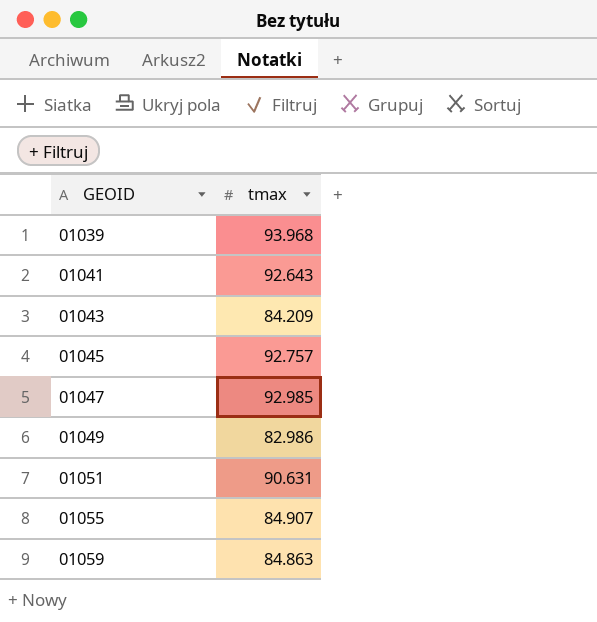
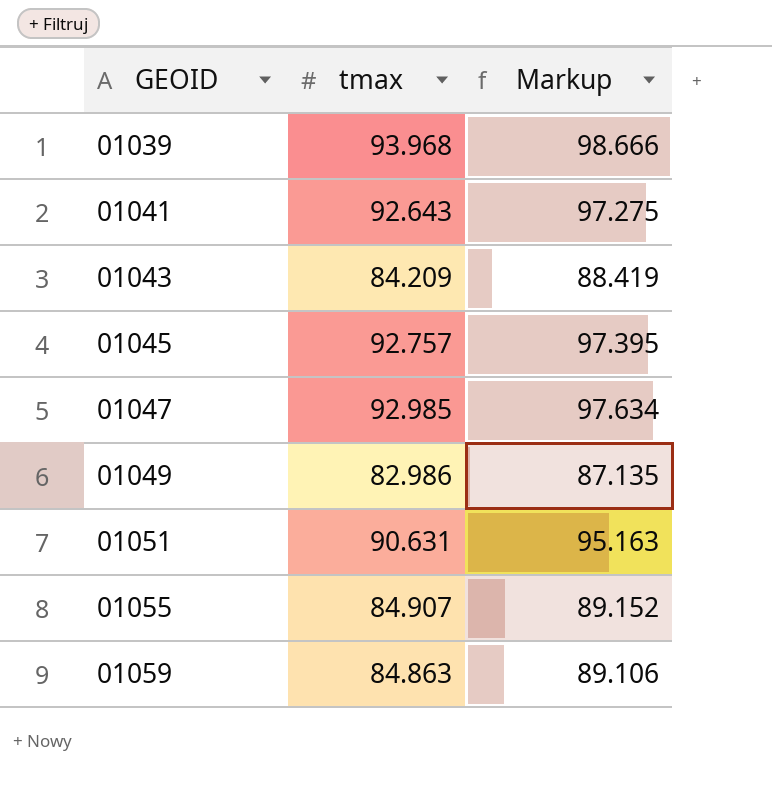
column Markup | formula: none -> [tmax] * 1.05

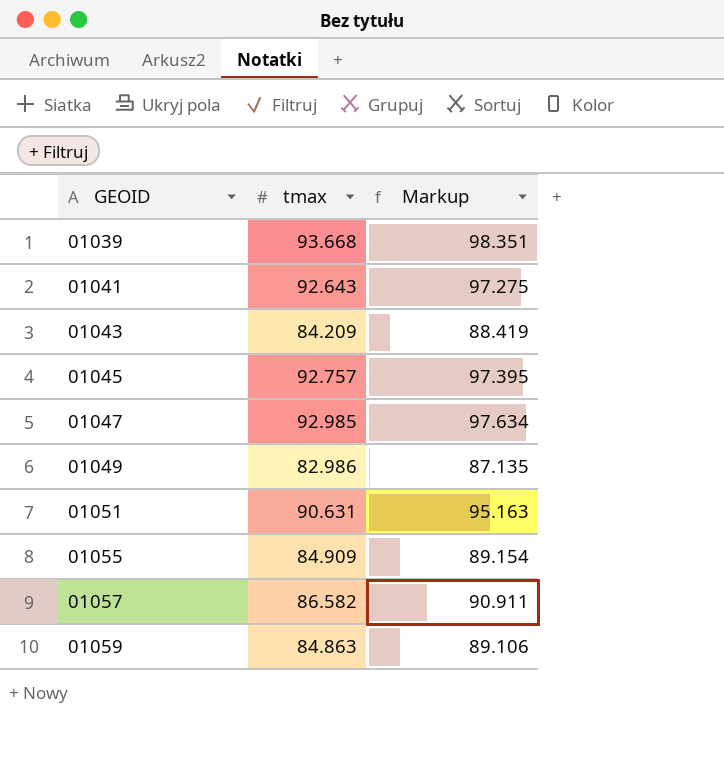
01039 | tmax: 93.968 -> 93.668
01039 | Markup: 98.666 -> 98.351
01055 | tmax: 84.907 -> 84.909
01055 | Markup: 89.152 -> 89.154
row 01057: none -> 86.582 | 90.911

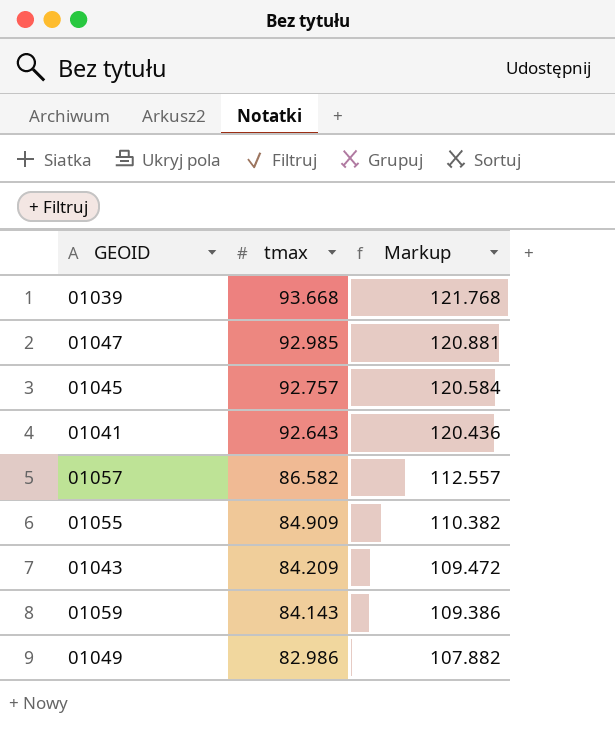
row order: GEOID ascending -> tmax descending
column Markup | formula: [tmax] * 1.05 -> [tmax] * 1.3
row 01051: 90.631 | 95.163 -> none
01059 | tmax: 84.863 -> 84.143

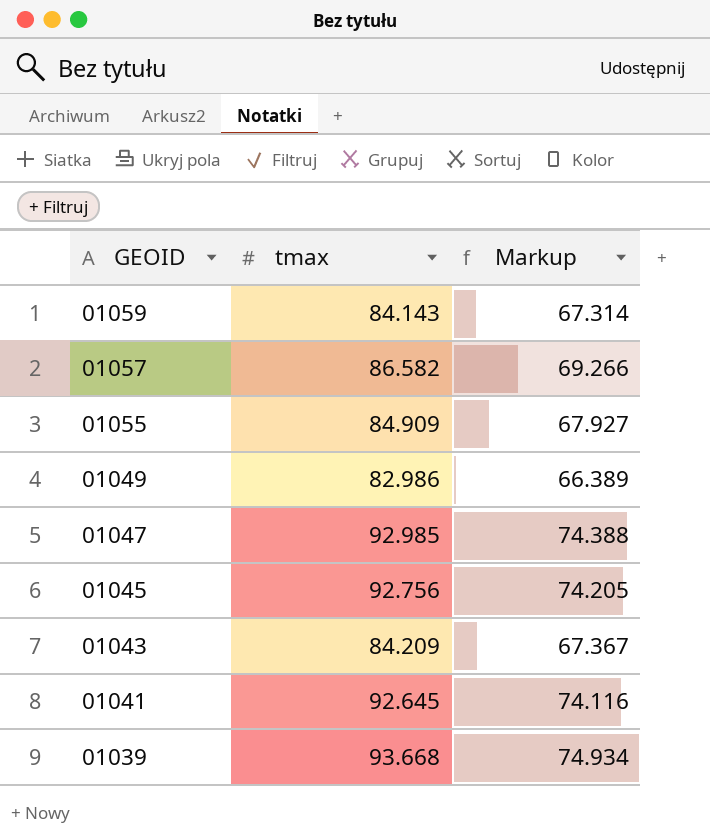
row order: tmax descending -> GEOID descending
column Markup | formula: [tmax] * 1.3 -> [tmax] * 0.8
01045 | tmax: 92.757 -> 92.756
01041 | tmax: 92.643 -> 92.645

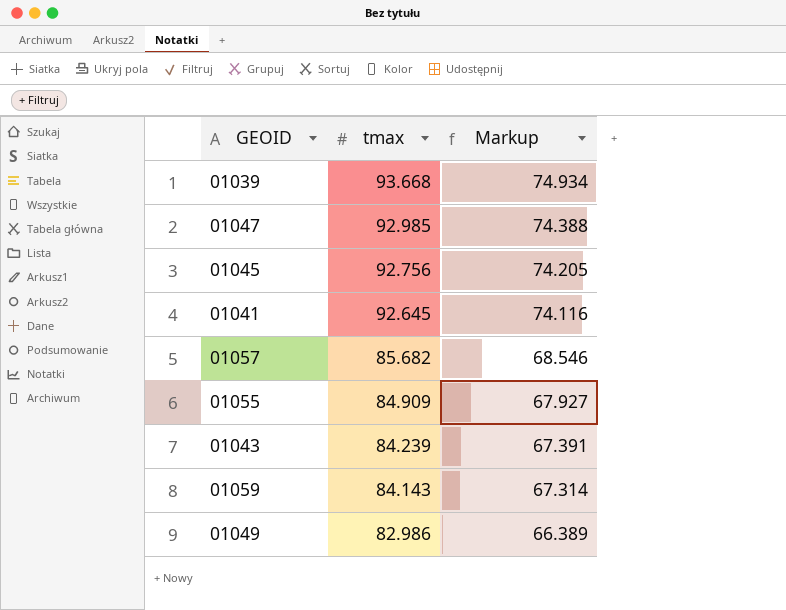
row order: GEOID descending -> tmax descending
01057 | tmax: 86.582 -> 85.682
01057 | Markup: 69.266 -> 68.546
01043 | tmax: 84.209 -> 84.239
01043 | Markup: 67.367 -> 67.391

